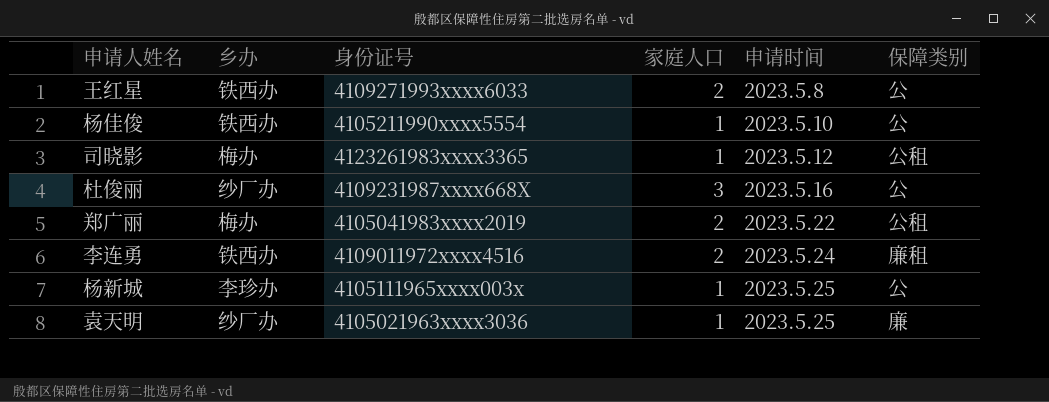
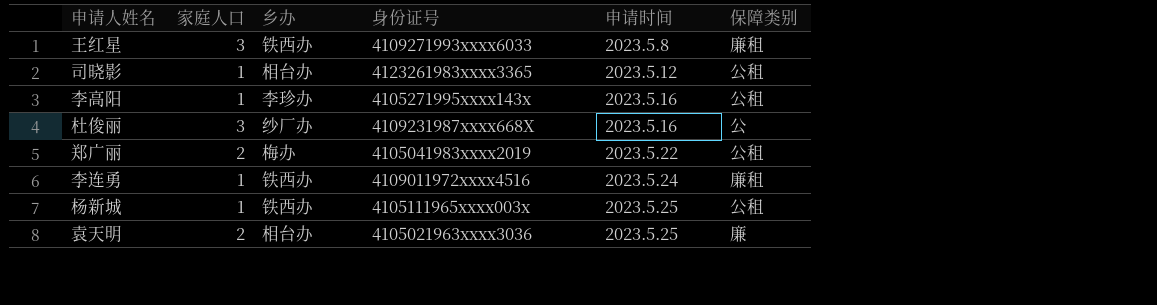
column 家庭人口 | position: 4 -> 2
row 杨佳俊: 铁西办 | 4105211990xxxx5554 | 1 | 2023.5.10 | 公 -> none
王红星 | 家庭人口: 2 -> 3
王红星 | 保障类别: 公 -> 廉租
司晓影 | 乡办: 梅办 -> 相台办
row 李高阳: none -> 1 | 李珍办 | 4105271995xxxx143x | 2023.5.16 | 公租
李连勇 | 家庭人口: 2 -> 1
杨新城 | 乡办: 李珍办 -> 铁西办
杨新城 | 保障类别: 公 -> 公租
袁天明 | 家庭人口: 1 -> 2
袁天明 | 乡办: 纱厂办 -> 相台办

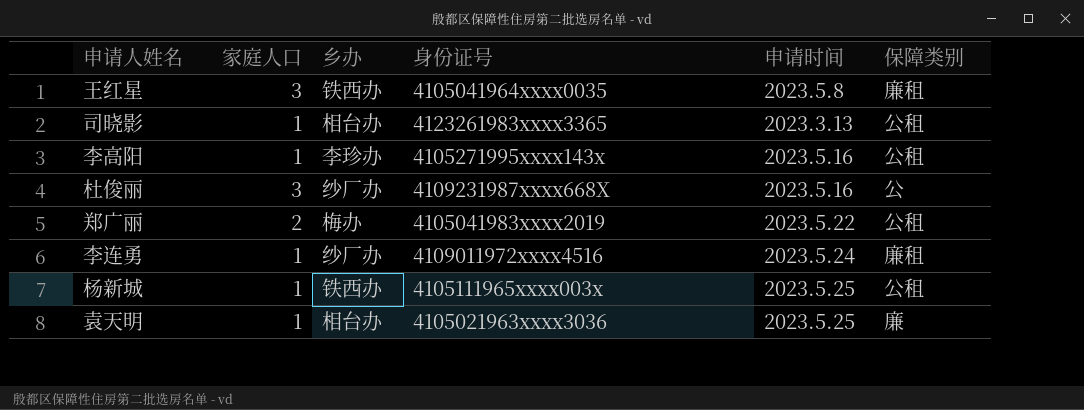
王红星 | 身份证号: 4109271993xxxx6033 -> 4105041964xxxx0035
司晓影 | 申请时间: 2023.5.12 -> 2023.3.13
李连勇 | 乡办: 铁西办 -> 纱厂办
袁天明 | 家庭人口: 2 -> 1

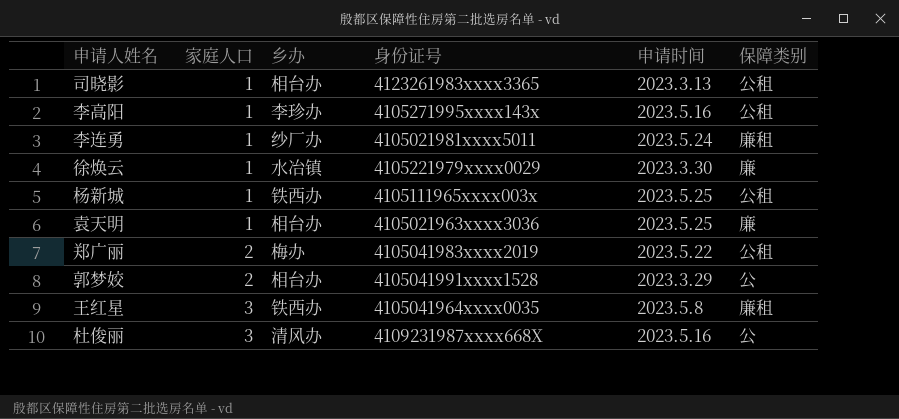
row order: none -> 家庭人口 ascending
李连勇 | 身份证号: 4109011972xxxx4516 -> 4105021981xxxx5011
row 徐焕云: none -> 1 | 水冶镇 | 4105221979xxxx0029 | 2023.3.30 | 廉
row 郭梦姣: none -> 2 | 相台办 | 4105041991xxxx1528 | 2023.3.29 | 公
杜俊丽 | 乡办: 纱厂办 -> 清风办

